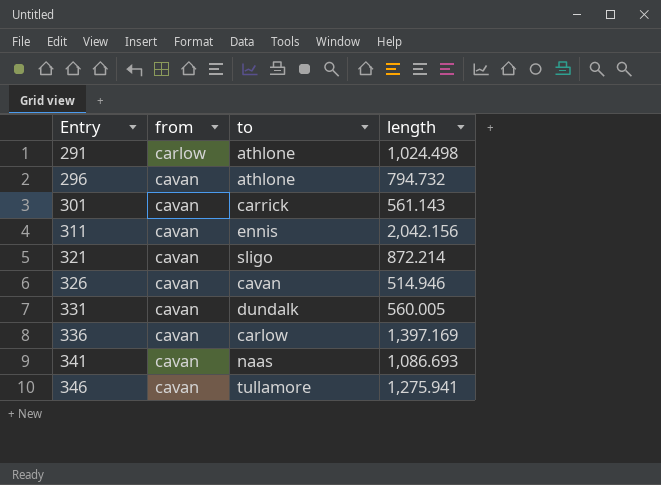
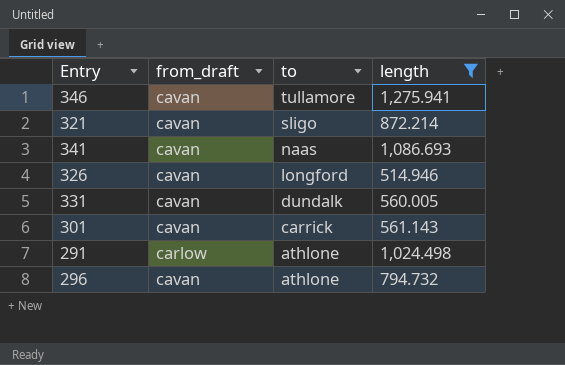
filter: none -> length <= 1,275.941
row order: Entry ascending -> to descending
column name: from -> from_draft
326 | to: cavan -> longford

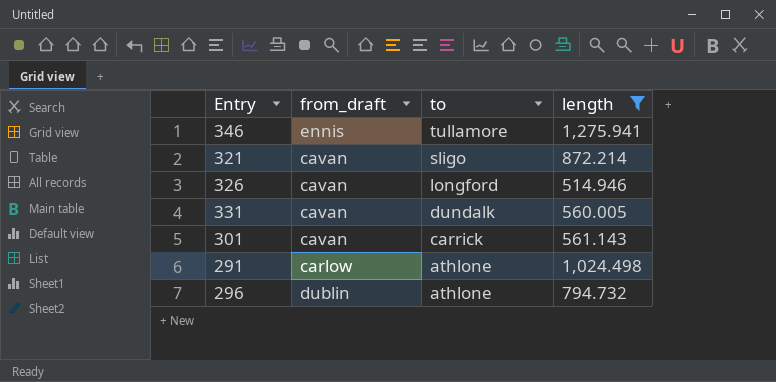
row 341: cavan | naas | 1,086.693 -> none
346 | from_draft: cavan -> ennis
296 | from_draft: cavan -> dublin

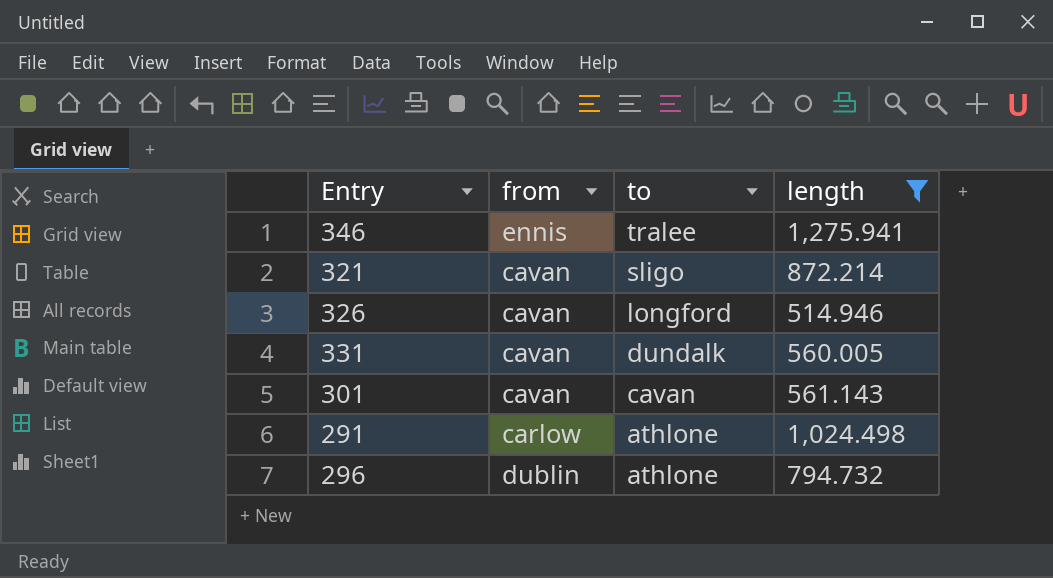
column name: from_draft -> from
346 | to: tullamore -> tralee
301 | to: carrick -> cavan

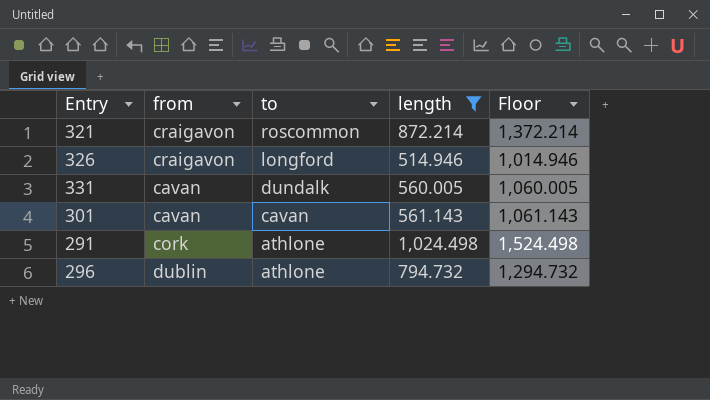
column Floor | formula: none -> [length] + 500
row 346: ennis | tralee | 1,275.941 -> none
321 | from: cavan -> craigavon
321 | to: sligo -> roscommon
326 | from: cavan -> craigavon
291 | from: carlow -> cork

